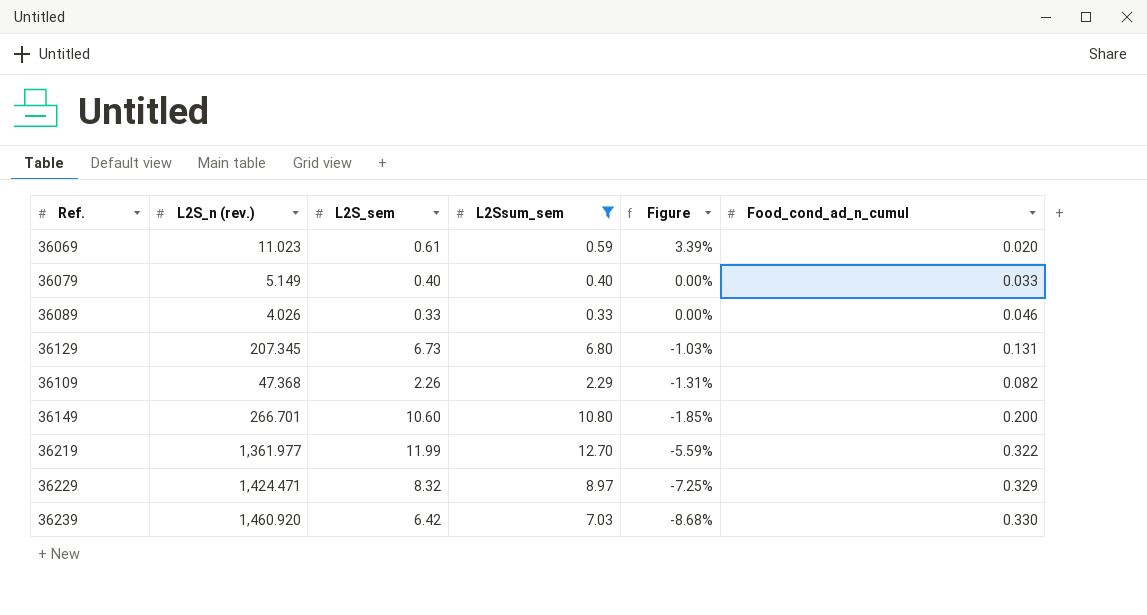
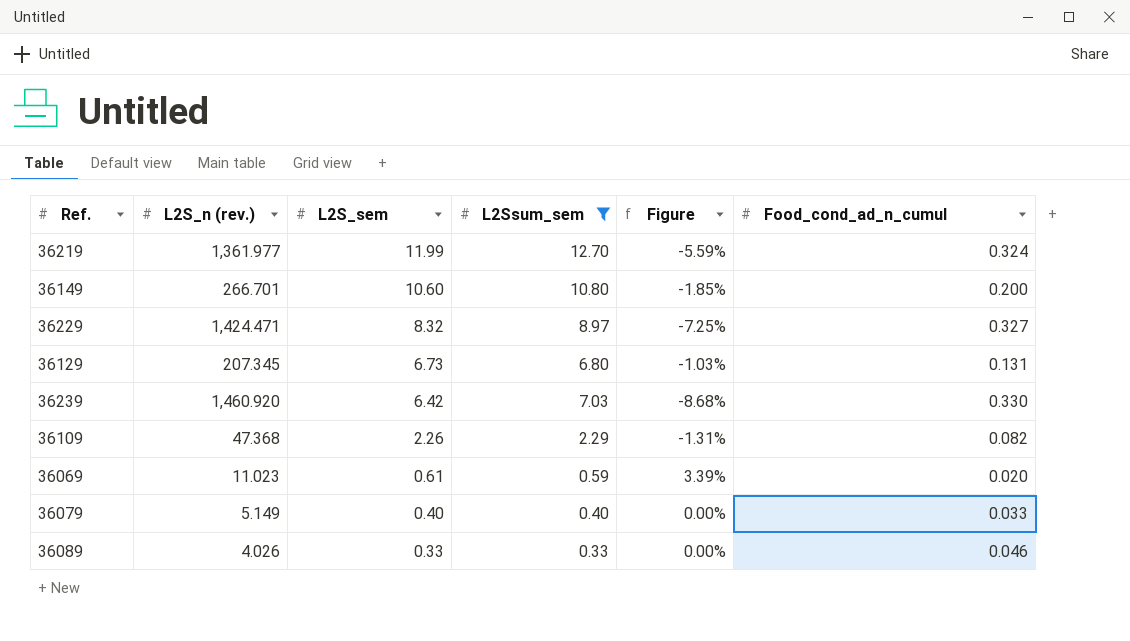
row order: Figure descending -> L2S_sem descending
36219 | Food_cond_ad_n_cumul: 0.322 -> 0.324
36229 | Food_cond_ad_n_cumul: 0.329 -> 0.327

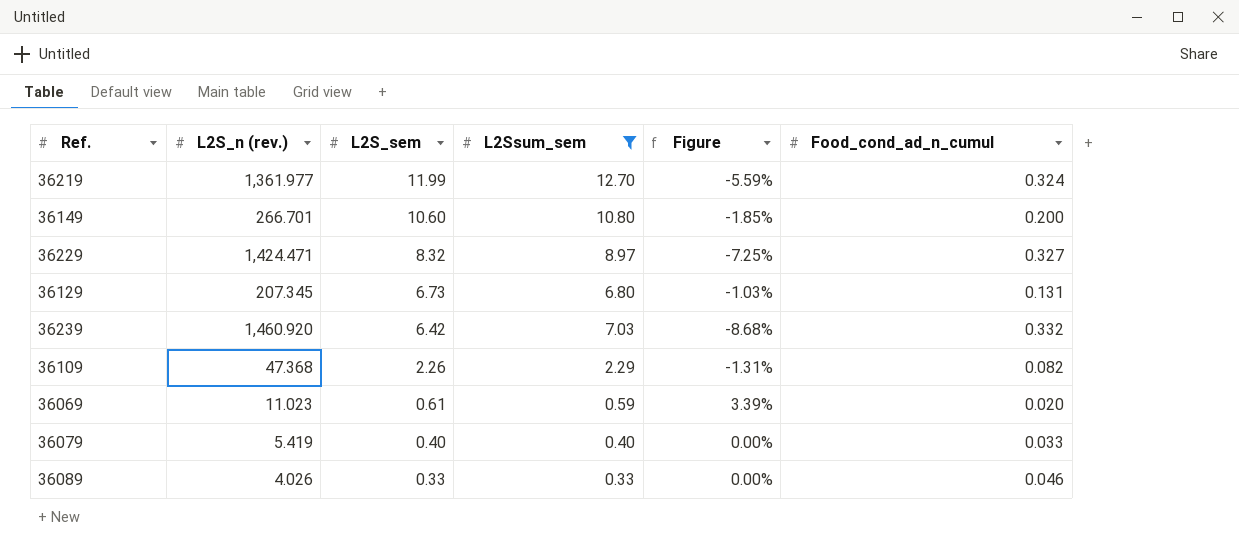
36239 | Food_cond_ad_n_cumul: 0.330 -> 0.332
36079 | L2S_n (rev.): 5.149 -> 5.419

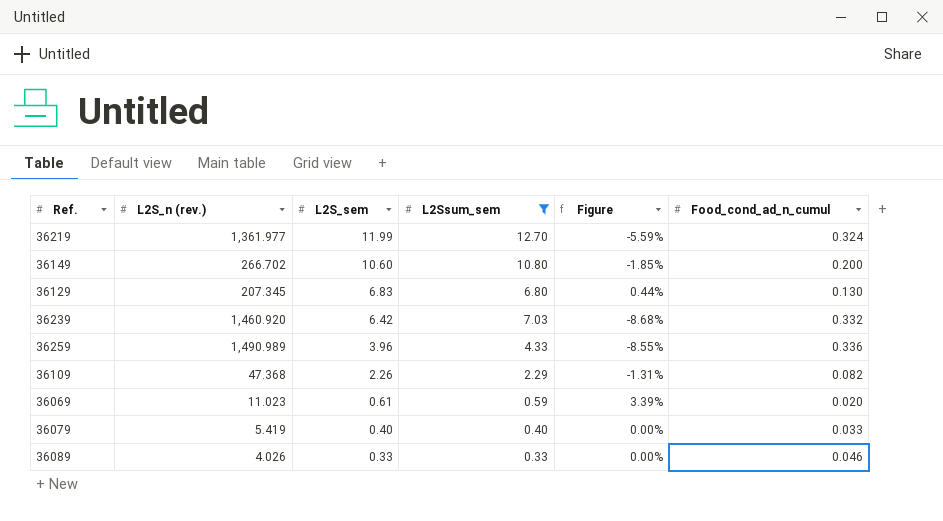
row 36229: 1,424.471 | 8.32 | 8.97 | -7.25% | 0.327 -> none
36149 | L2S_n (rev.): 266.701 -> 266.702
36129 | L2S_sem: 6.73 -> 6.83
36129 | Figure: -1.03% -> 0.44%
36129 | Food_cond_ad_n_cumul: 0.131 -> 0.130
row 36259: none -> 1,490.989 | 3.96 | 4.33 | -8.55% | 0.336

